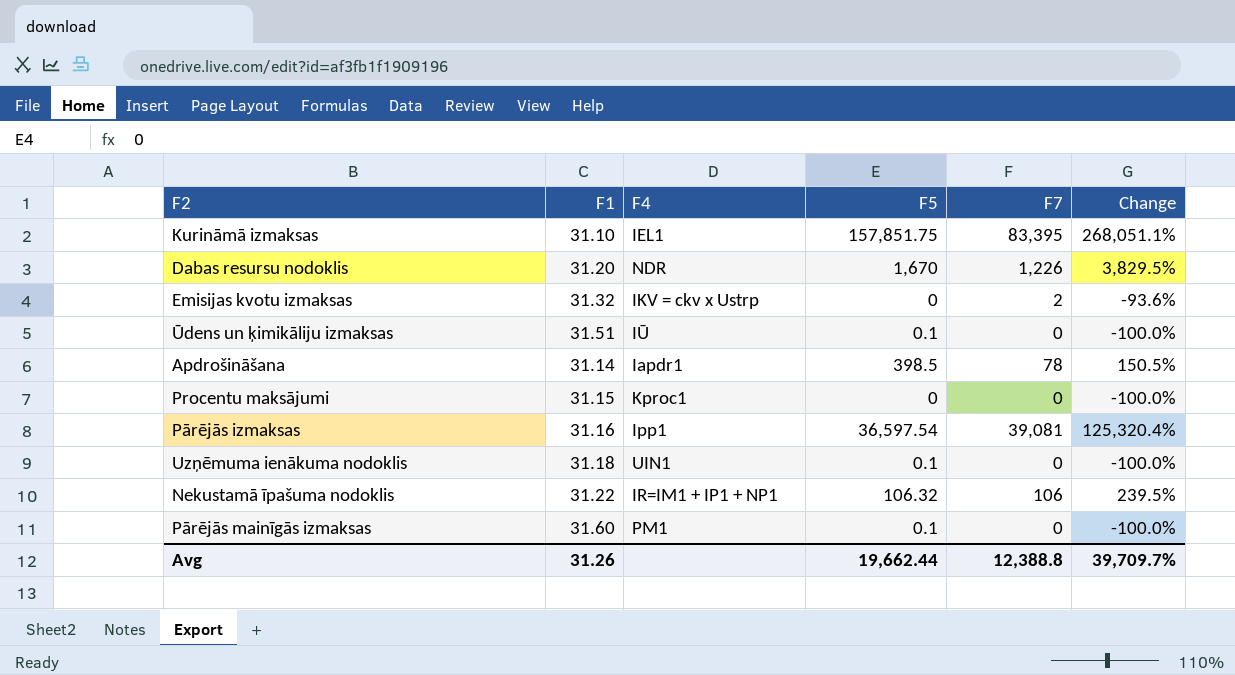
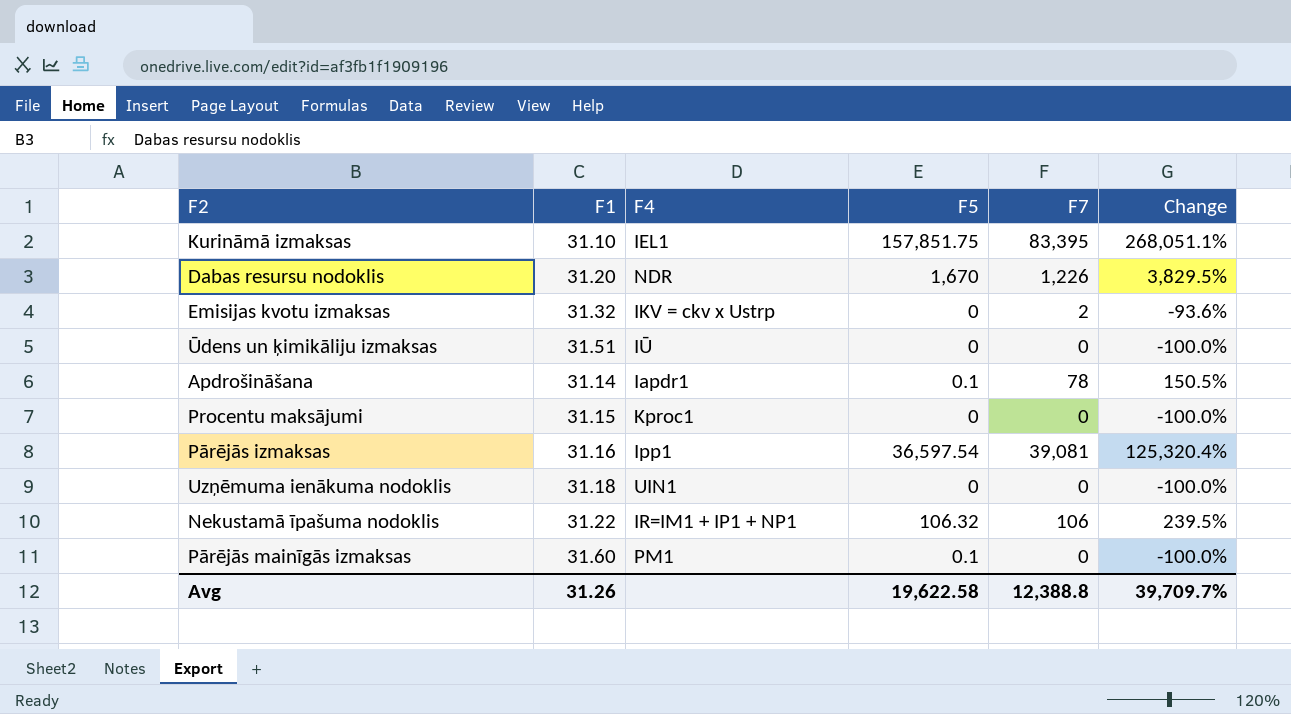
Ūdens un ķimikāliju izmaksas | F5: 0.1 -> 0
Apdrošināšana | F5: 398.5 -> 0.1
Uzņēmuma ienākuma nodoklis | F5: 0.1 -> 0
Avg | F5: 19,662.44 -> 19,622.58

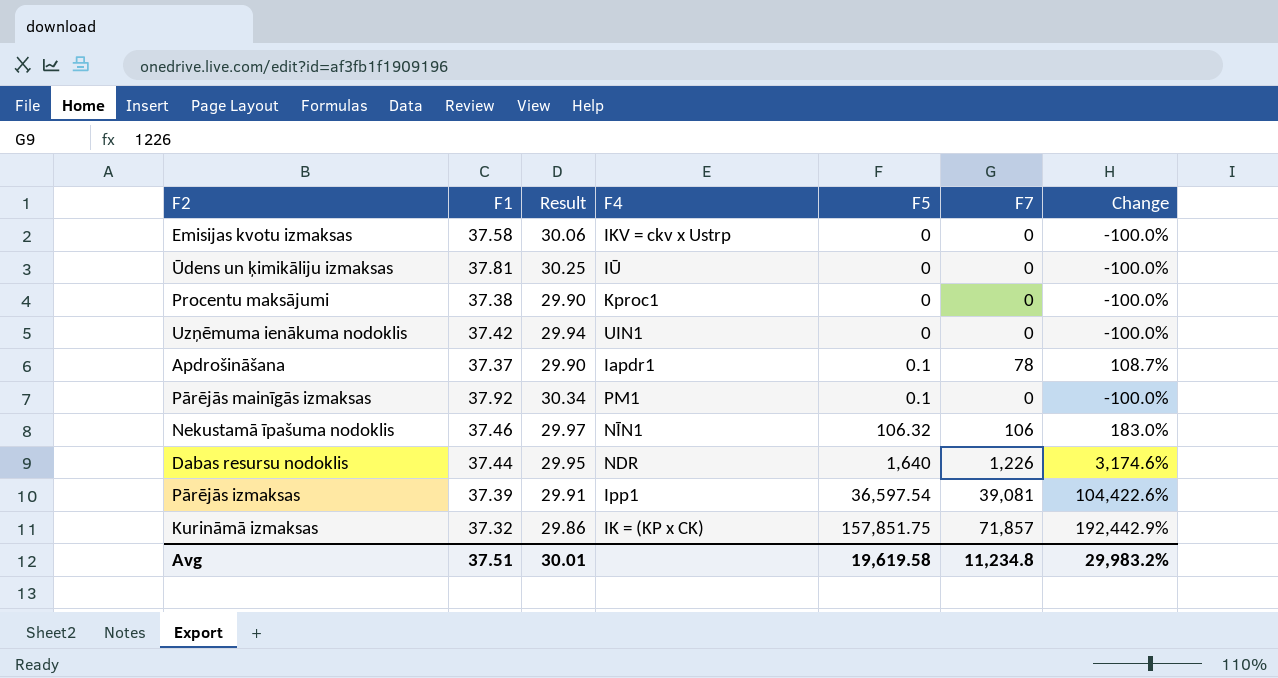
row order: none -> F5 ascending
column Result | formula: none -> [F1] * 0.8
Emisijas kvotu izmaksas | F1: 31.32 -> 37.58
Emisijas kvotu izmaksas | F7: 2 -> 0
Emisijas kvotu izmaksas | Change: -93.6% -> -100.0%
Ūdens un ķimikāliju izmaksas | F1: 31.51 -> 37.81
Procentu maksājumi | F1: 31.15 -> 37.38
Uzņēmuma ienākuma nodoklis | F1: 31.18 -> 37.42
Apdrošināšana | F1: 31.14 -> 37.37
Apdrošināšana | Change: 150.5% -> 108.7%
Pārējās mainīgās izmaksas | F1: 31.60 -> 37.92
Nekustamā īpašuma nodoklis | F1: 31.22 -> 37.46
Nekustamā īpašuma nodoklis | F4: IR=IM1 + IP1 + NP1 -> NĪN1
Nekustamā īpašuma nodoklis | Change: 239.5% -> 183.0%
Dabas resursu nodoklis | F1: 31.20 -> 37.44
Dabas resursu nodoklis | F5: 1,670 -> 1,640
Dabas resursu nodoklis | Change: 3,829.5% -> 3,174.6%
Pārējās izmaksas | F1: 31.16 -> 37.39
Pārējās izmaksas | Change: 125,320.4% -> 104,422.6%
Kurināmā izmaksas | F1: 31.10 -> 37.32
Kurināmā izmaksas | F4: IEL1 -> IK = (KP x CK)
Kurināmā izmaksas | F7: 83,395 -> 71,857
Kurināmā izmaksas | Change: 268,051.1% -> 192,442.9%
Avg | F1: 31.26 -> 37.51
Avg | F5: 19,622.58 -> 19,619.58
Avg | F7: 12,388.8 -> 11,234.8
Avg | Change: 39,709.7% -> 29,983.2%

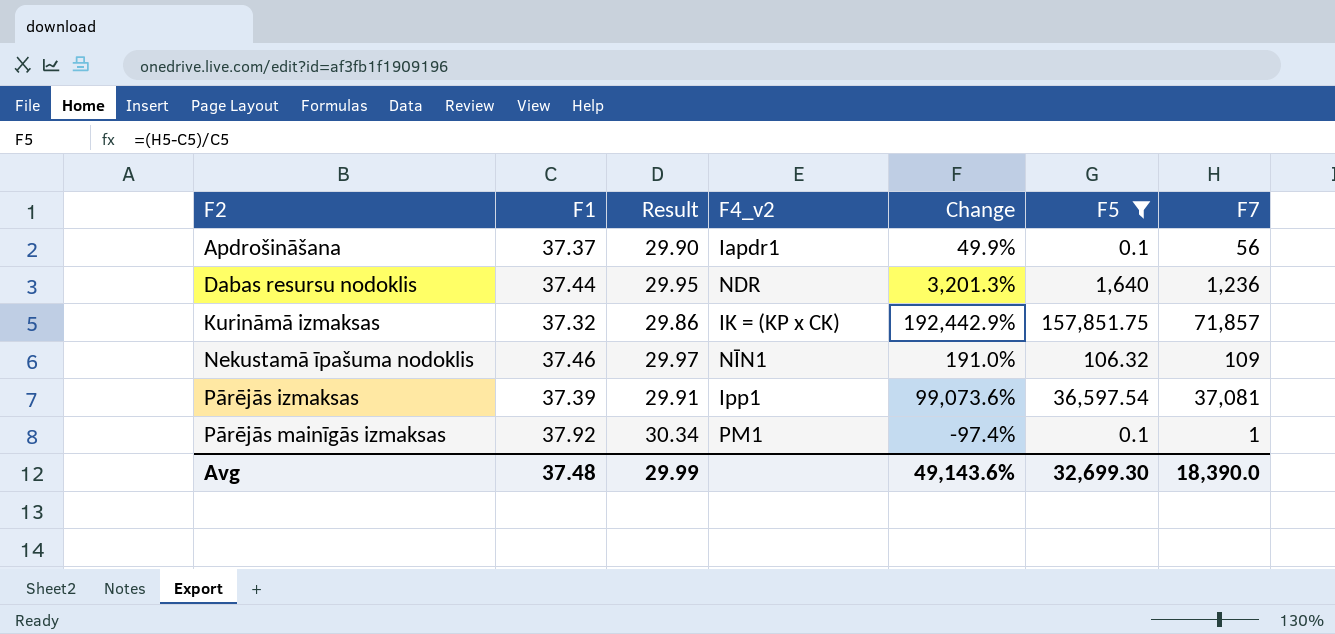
filter: none -> F5 != 0
row order: F5 ascending -> F2 ascending
column name: F4 -> F4_v2
column Change | position: 7 -> 5
Apdrošināšana | Change: 108.7% -> 49.9%
Apdrošināšana | F7: 78 -> 56
Dabas resursu nodoklis | Change: 3,174.6% -> 3,201.3%
Dabas resursu nodoklis | F7: 1,226 -> 1,236
Nekustamā īpašuma nodoklis | Change: 183.0% -> 191.0%
Nekustamā īpašuma nodoklis | F7: 106 -> 109
Pārējās izmaksas | Change: 104,422.6% -> 99,073.6%
Pārējās izmaksas | F7: 39,081 -> 37,081
Pārējās mainīgās izmaksas | Change: -100.0% -> -97.4%
Pārējās mainīgās izmaksas | F7: 0 -> 1
Avg | F1: 37.51 -> 37.48
Avg | Result: 30.01 -> 29.99
Avg | Change: 29,983.2% -> 49,143.6%
Avg | F5: 19,619.58 -> 32,699.30
Avg | F7: 11,234.8 -> 18,390.0

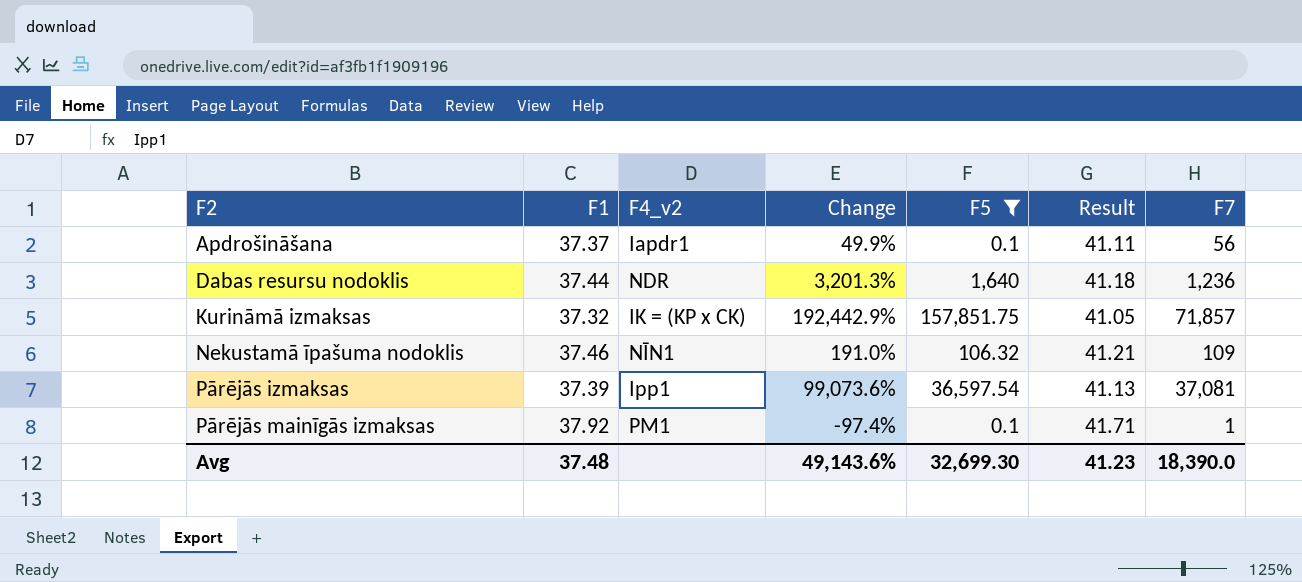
column Result | formula: [F1] * 0.8 -> [F1] * 1.1
column Result | position: 3 -> 6
Avg | Result: 29.99 -> 41.23

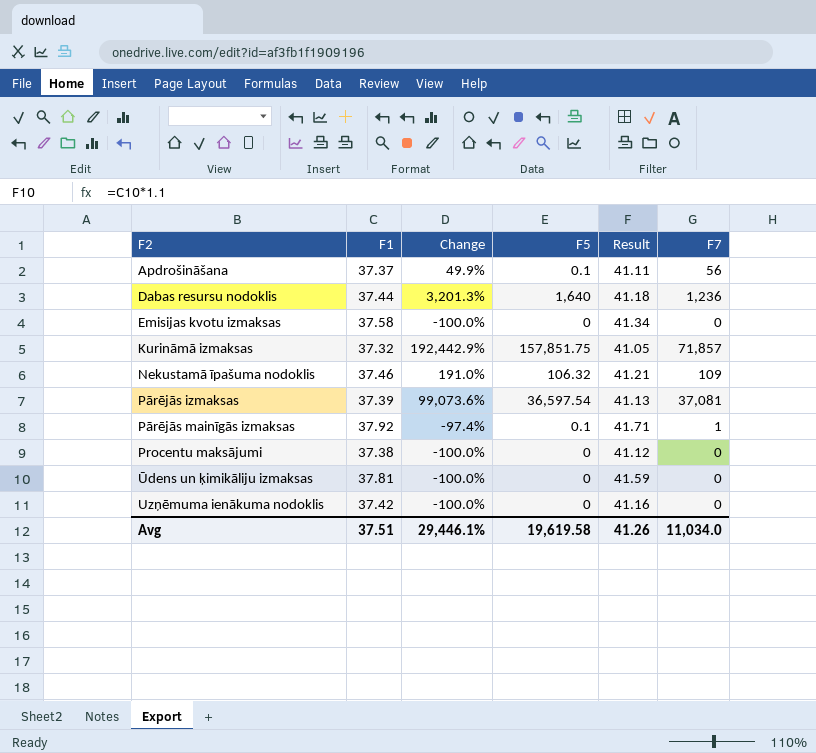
filter: F5 != 0 -> none
column F4_v2 | position: 3 -> none
Avg | F1: 37.48 -> 37.51
Avg | Change: 49,143.6% -> 29,446.1%
Avg | F5: 32,699.30 -> 19,619.58
Avg | Result: 41.23 -> 41.26
Avg | F7: 18,390.0 -> 11,034.0

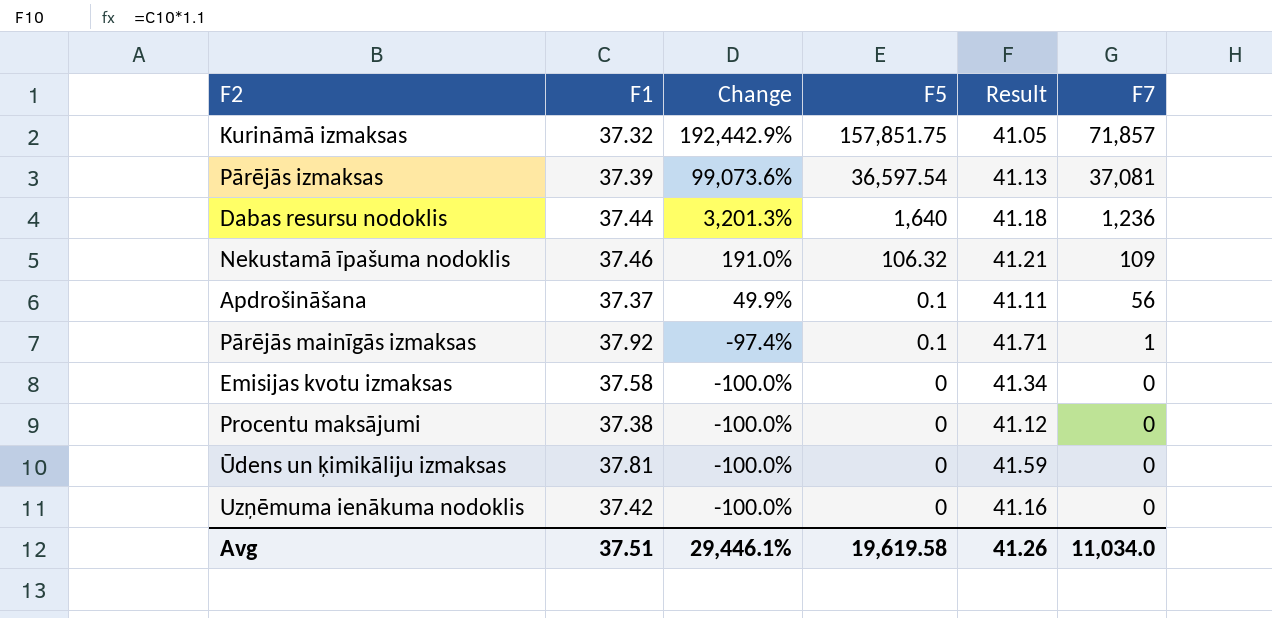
row order: F2 ascending -> Change descending

